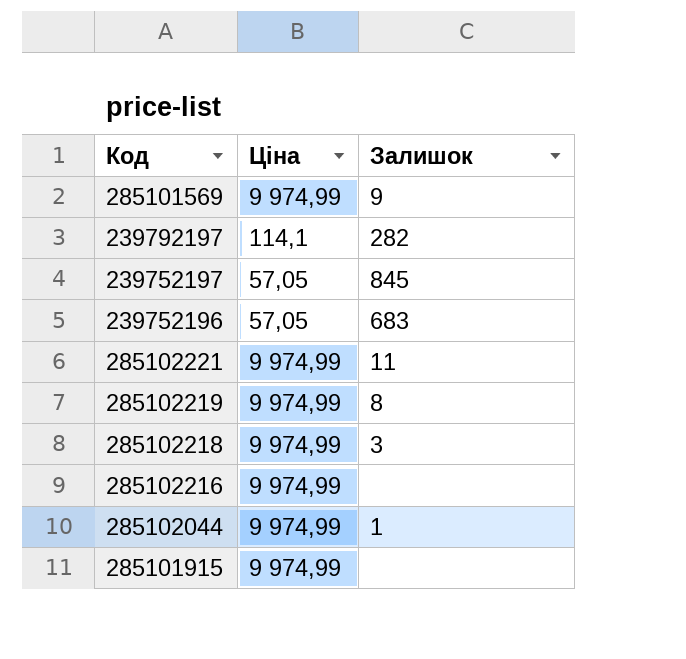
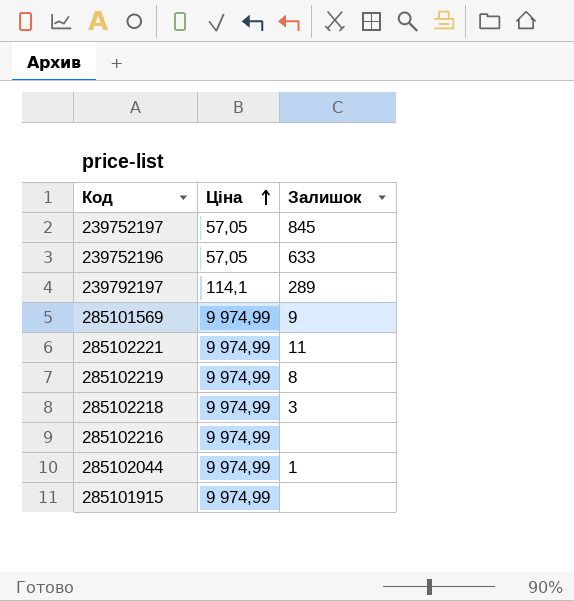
row order: none -> Ціна ascending
239752196 | Залишок: 683 -> 633
239792197 | Залишок: 282 -> 289

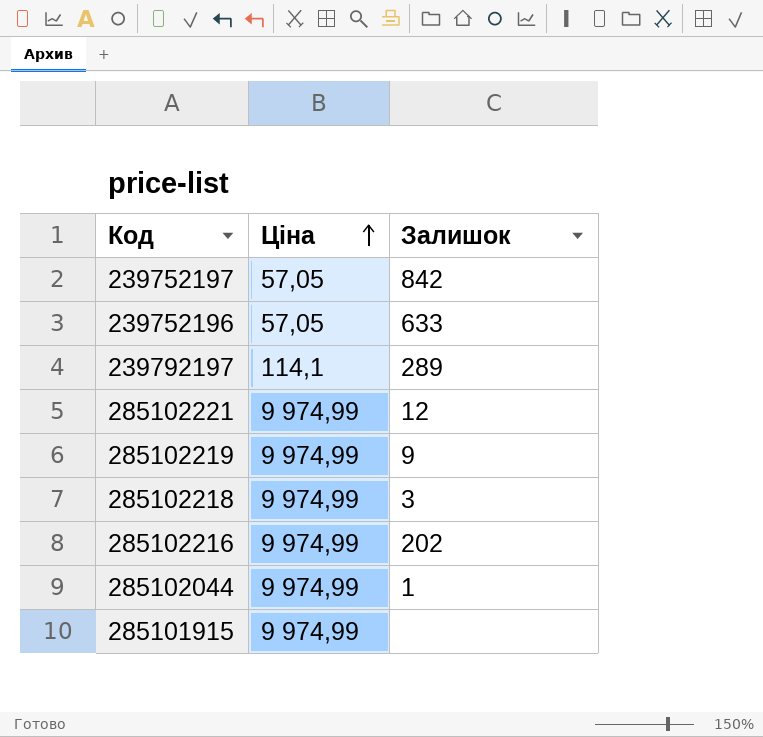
row 285101569: 9 974,99 | 9 -> none
239752197 | Залишок: 845 -> 842
285102221 | Залишок: 11 -> 12
285102219 | Залишок: 8 -> 9
285102216 | Залишок: none -> 202

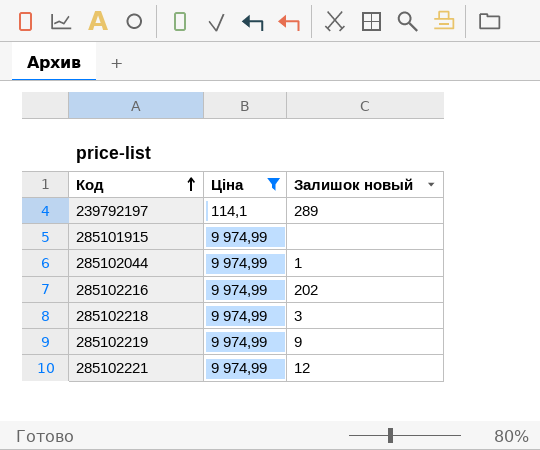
filter: none -> Ціна != 57,05
row order: Ціна ascending -> Код ascending
column name: Залишок -> Залишок новый

